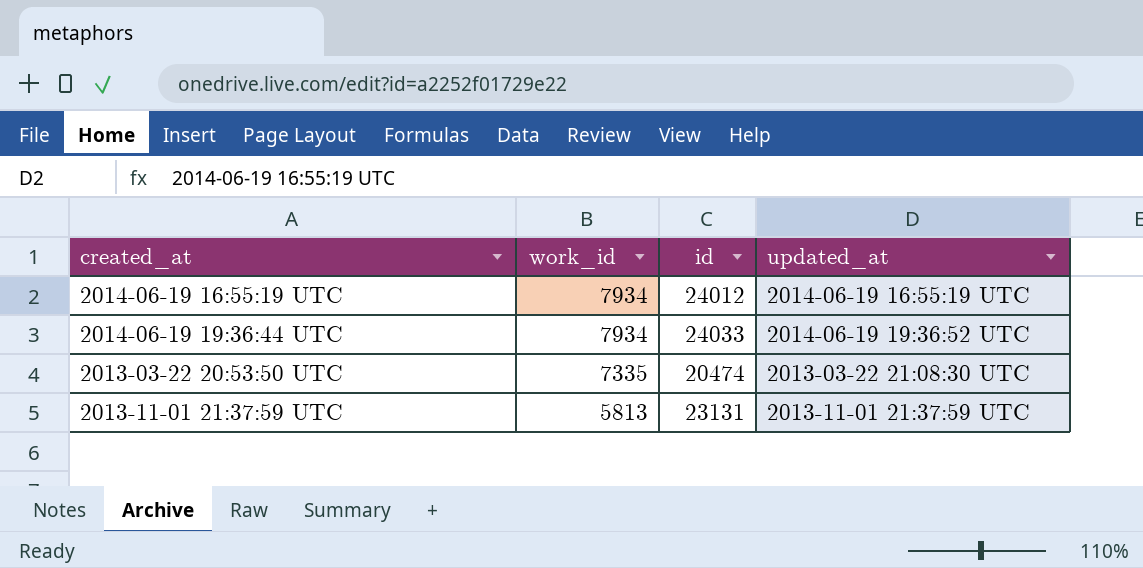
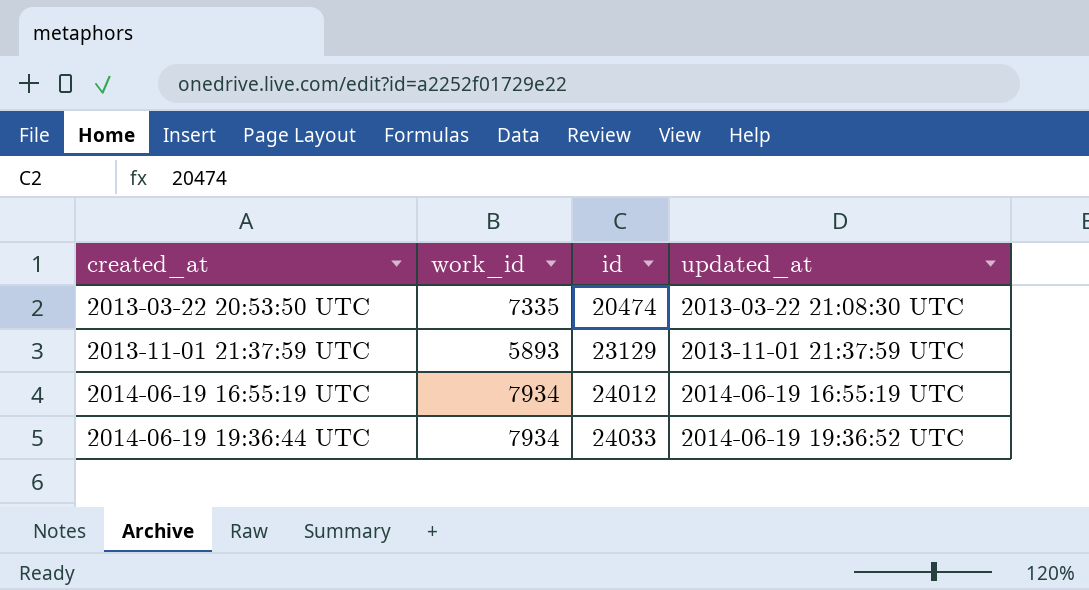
row order: work_id descending -> created_at ascending
2013-11-01 21:37:59 UTC | work_id: 5813 -> 5893
2013-11-01 21:37:59 UTC | id: 23131 -> 23129

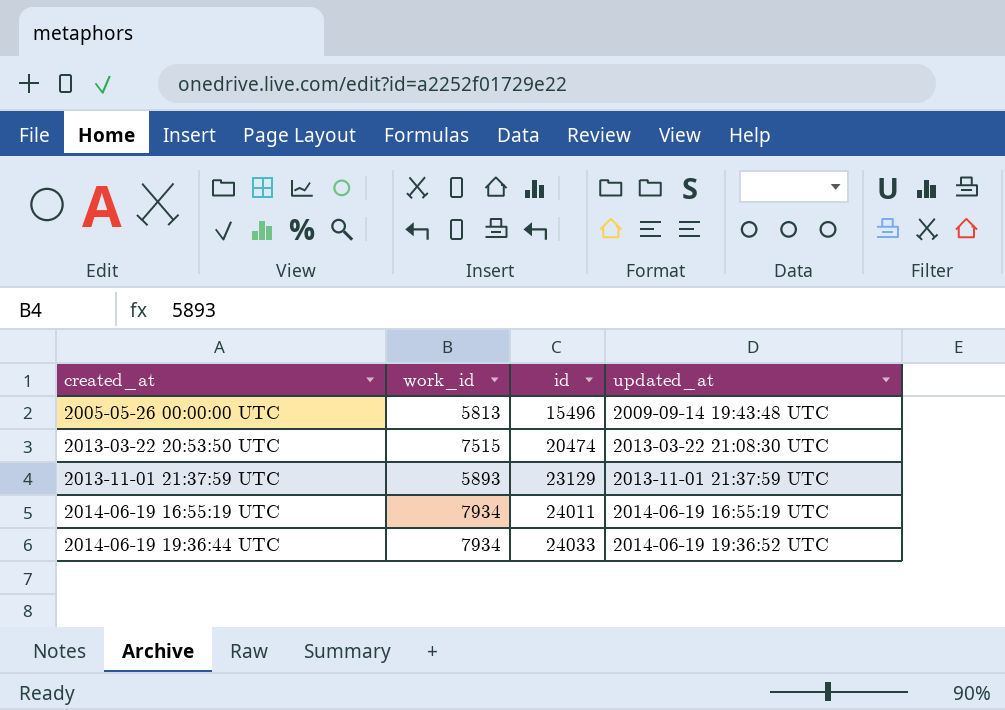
row 2005-05-26 00:00:00 UTC: none -> 5813 | 15496 | 2009-09-14 19:43:48 UTC
2013-03-22 20:53:50 UTC | work_id: 7335 -> 7515
2014-06-19 16:55:19 UTC | id: 24012 -> 24011

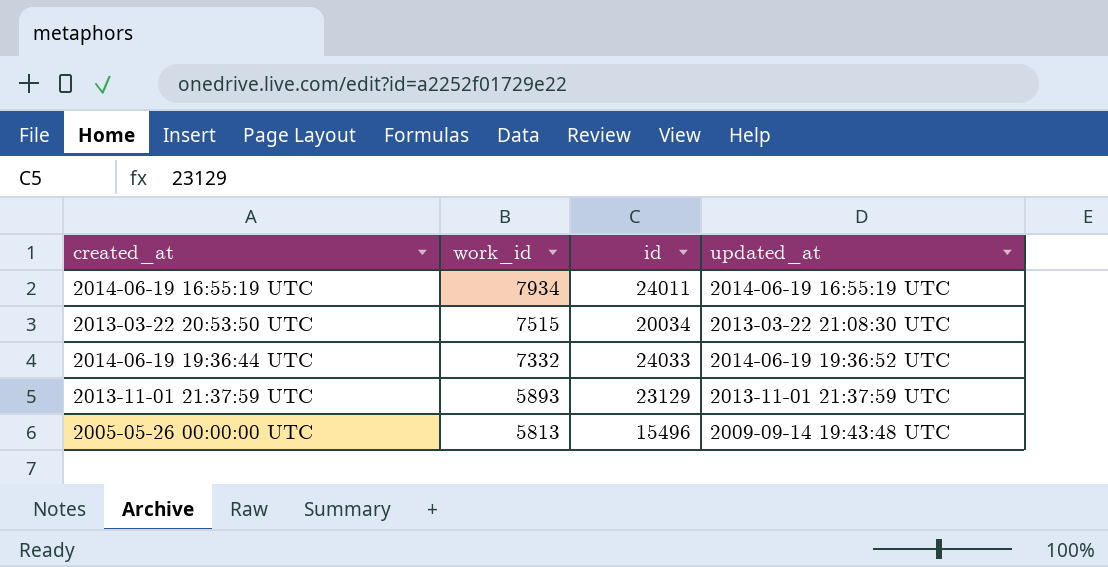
row order: created_at ascending -> work_id descending
2013-03-22 20:53:50 UTC | id: 20474 -> 20034
2014-06-19 19:36:44 UTC | work_id: 7934 -> 7332

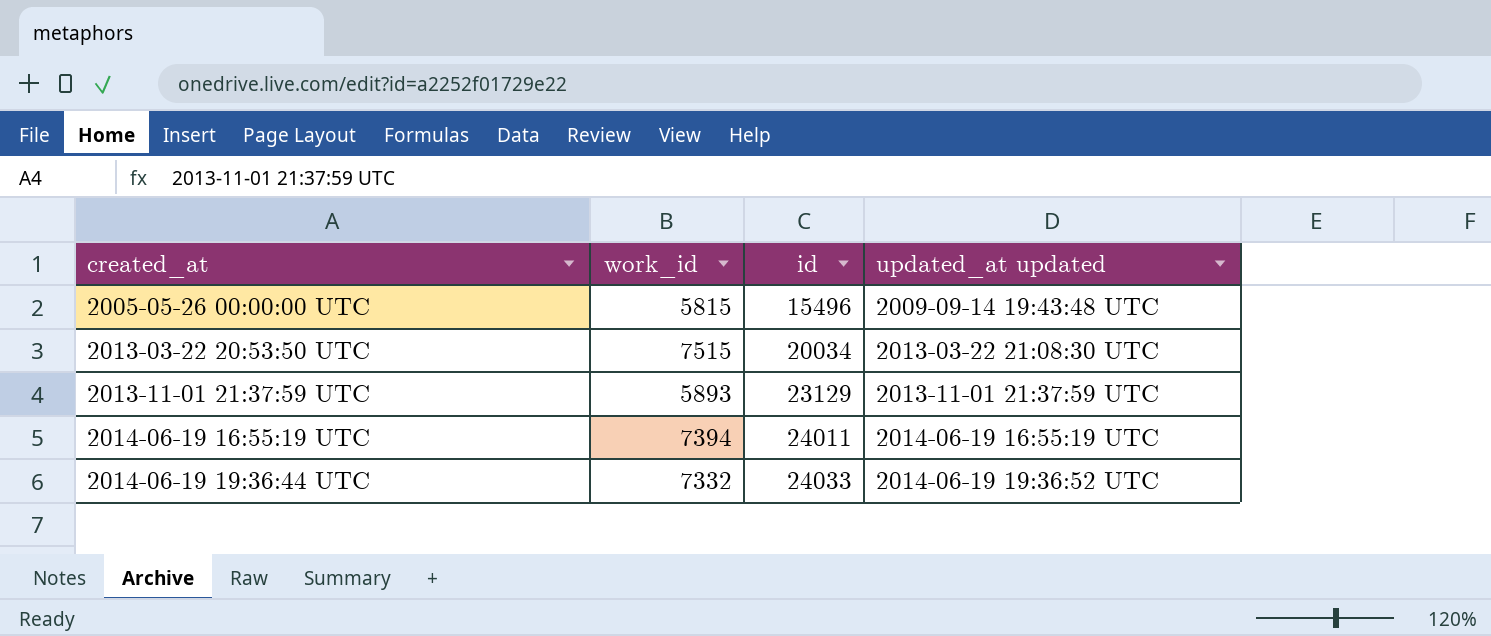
row order: work_id descending -> created_at ascending
column name: updated_at -> updated_at updated
2005-05-26 00:00:00 UTC | work_id: 5813 -> 5815
2014-06-19 16:55:19 UTC | work_id: 7934 -> 7394

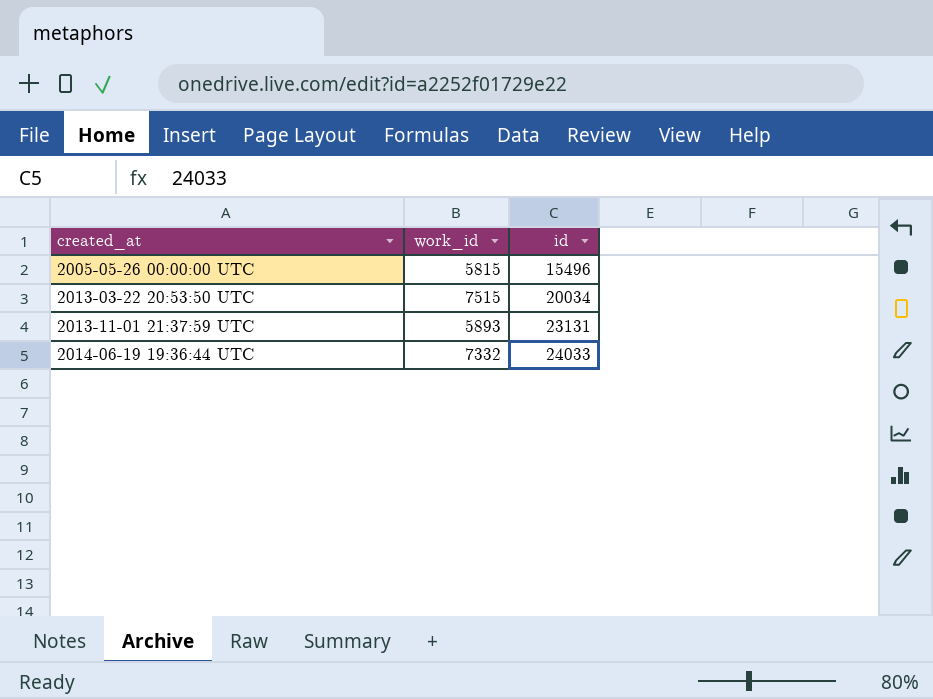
column updated_at updated | position: 4 -> none
row 2014-06-19 16:55:19 UTC: 7394 | 24011 | 2014-06-19 16:55:19 UTC -> none
2013-11-01 21:37:59 UTC | id: 23129 -> 23131

